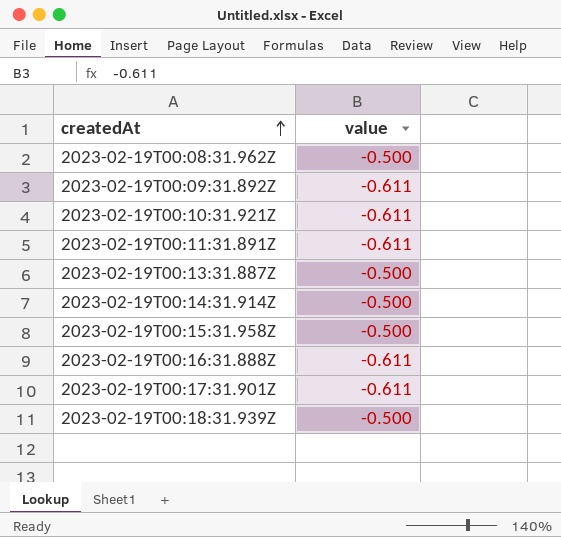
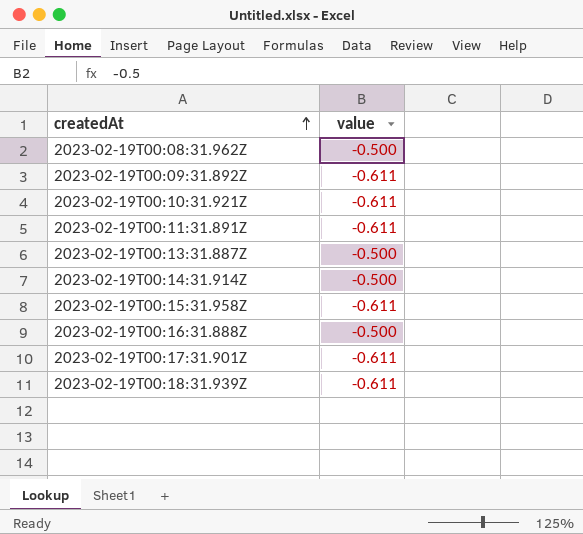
2023-02-19T00:15:31.958Z | value: -0.500 -> -0.611
2023-02-19T00:16:31.888Z | value: -0.611 -> -0.500
2023-02-19T00:18:31.939Z | value: -0.500 -> -0.611

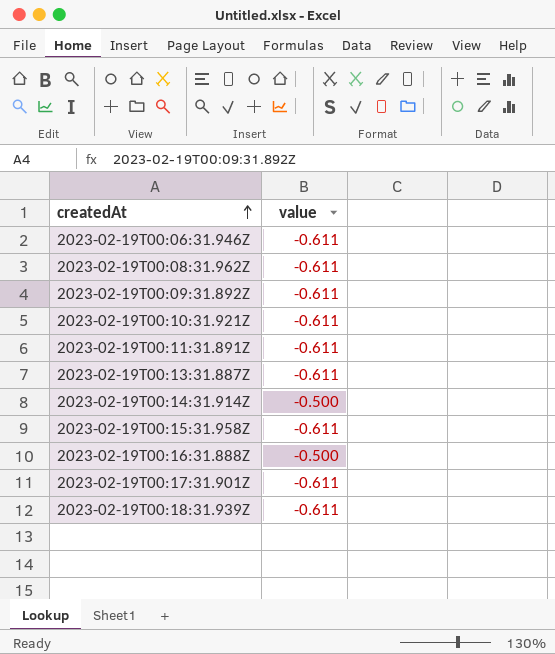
row 2023-02-19T00:06:31.946Z: none -> -0.611
2023-02-19T00:08:31.962Z | value: -0.500 -> -0.611
2023-02-19T00:13:31.887Z | value: -0.500 -> -0.611

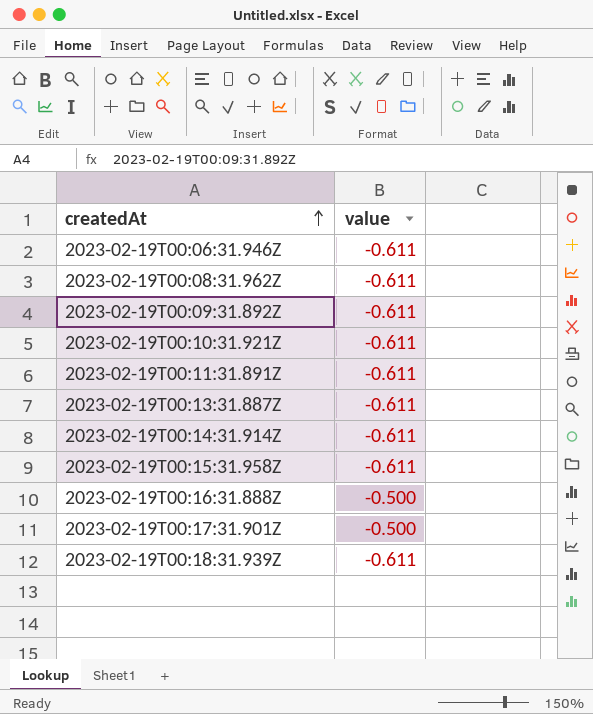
2023-02-19T00:14:31.914Z | value: -0.500 -> -0.611
2023-02-19T00:17:31.901Z | value: -0.611 -> -0.500

